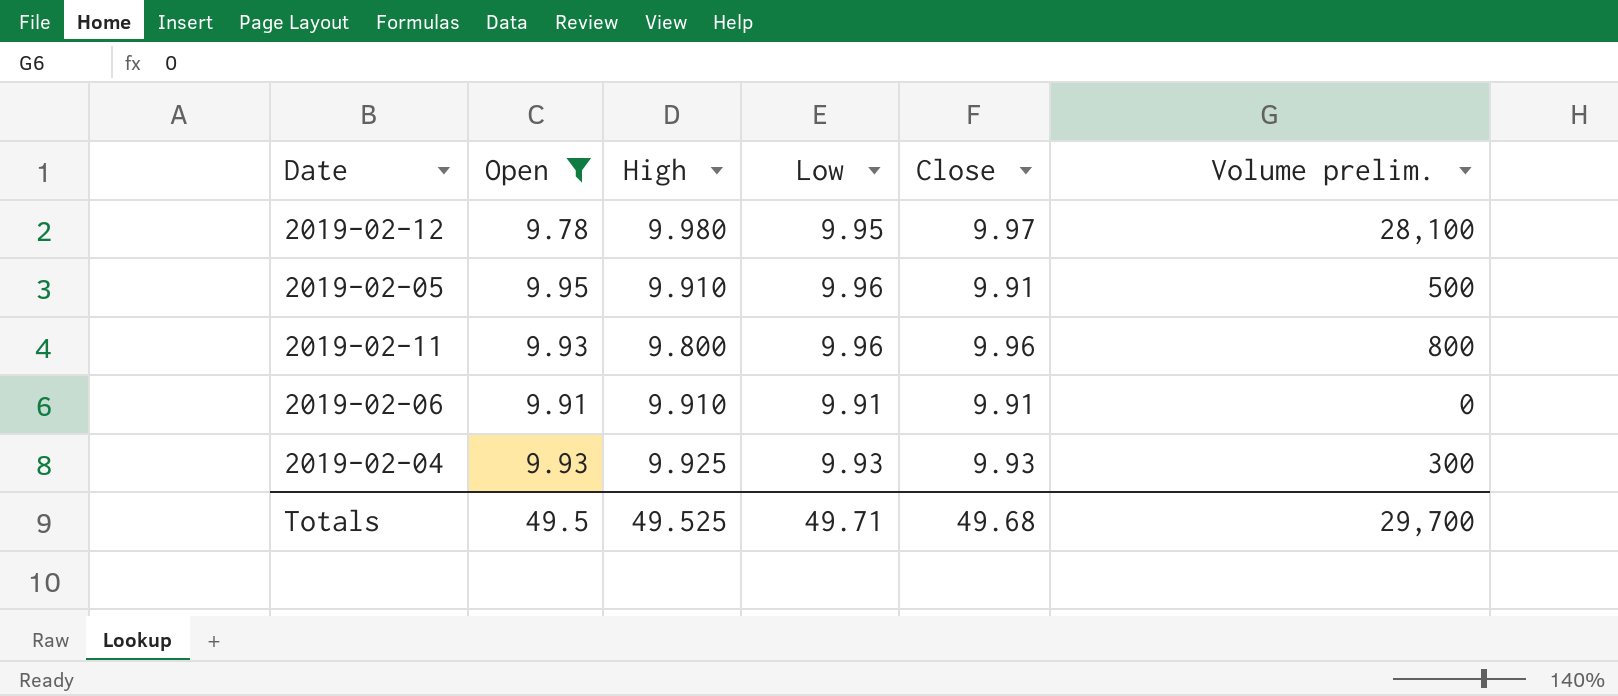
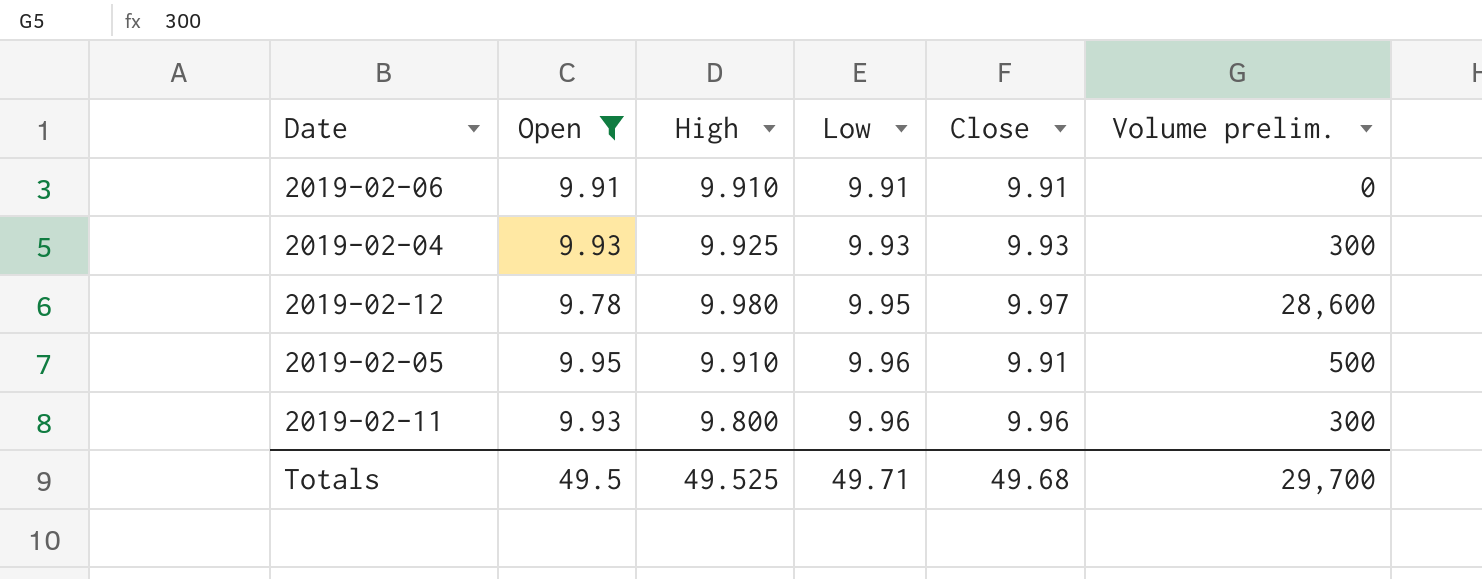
row order: none -> Low ascending
2019-02-12 | Volume prelim.: 28,100 -> 28,600
2019-02-11 | Volume prelim.: 800 -> 300

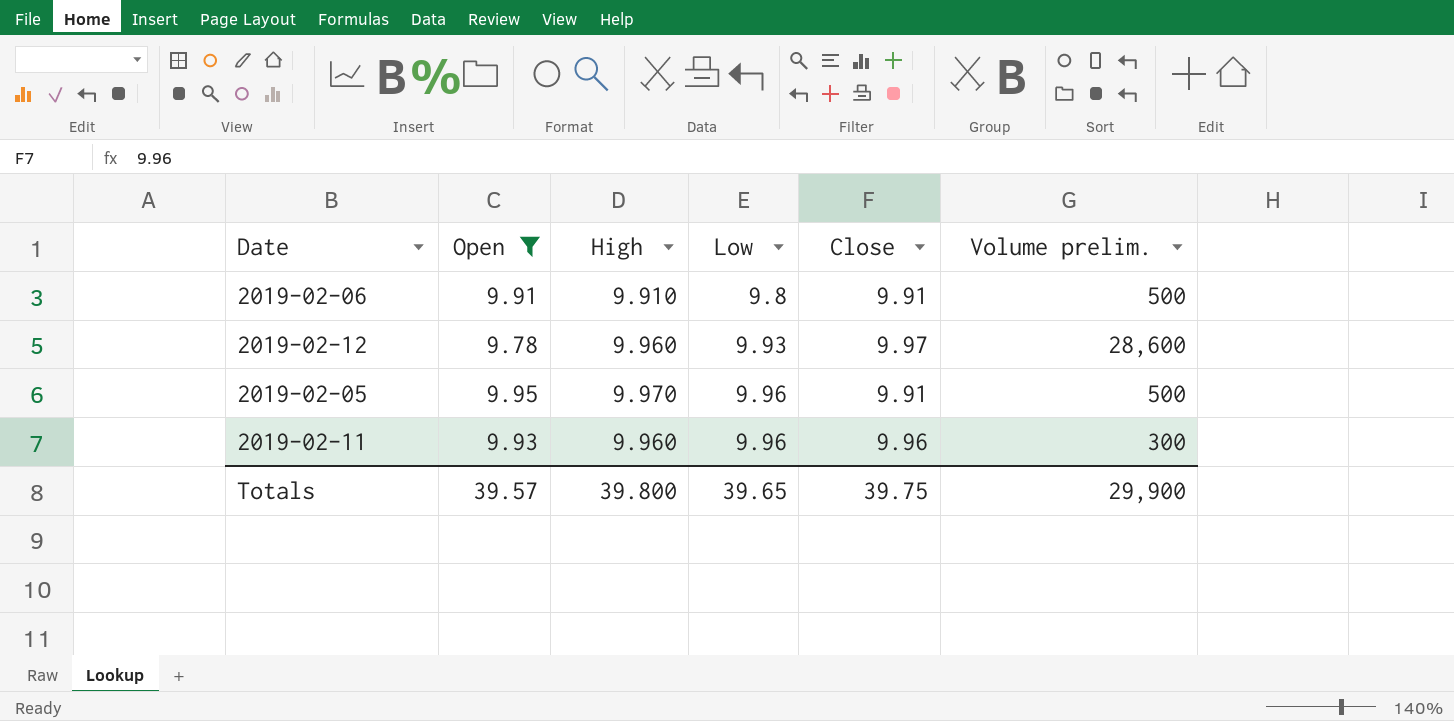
row 2019-02-04: 9.93 | 9.925 | 9.93 | 9.93 | 300 -> none
2019-02-06 | Low: 9.91 -> 9.8
2019-02-06 | Volume prelim.: 0 -> 500
2019-02-12 | High: 9.980 -> 9.960
2019-02-12 | Low: 9.95 -> 9.93
2019-02-05 | High: 9.910 -> 9.970
2019-02-11 | High: 9.800 -> 9.960
Totals | Open: 49.5 -> 39.57
Totals | High: 49.525 -> 39.800
Totals | Low: 49.71 -> 39.65
Totals | Close: 49.68 -> 39.75
Totals | Volume prelim.: 29,700 -> 29,900

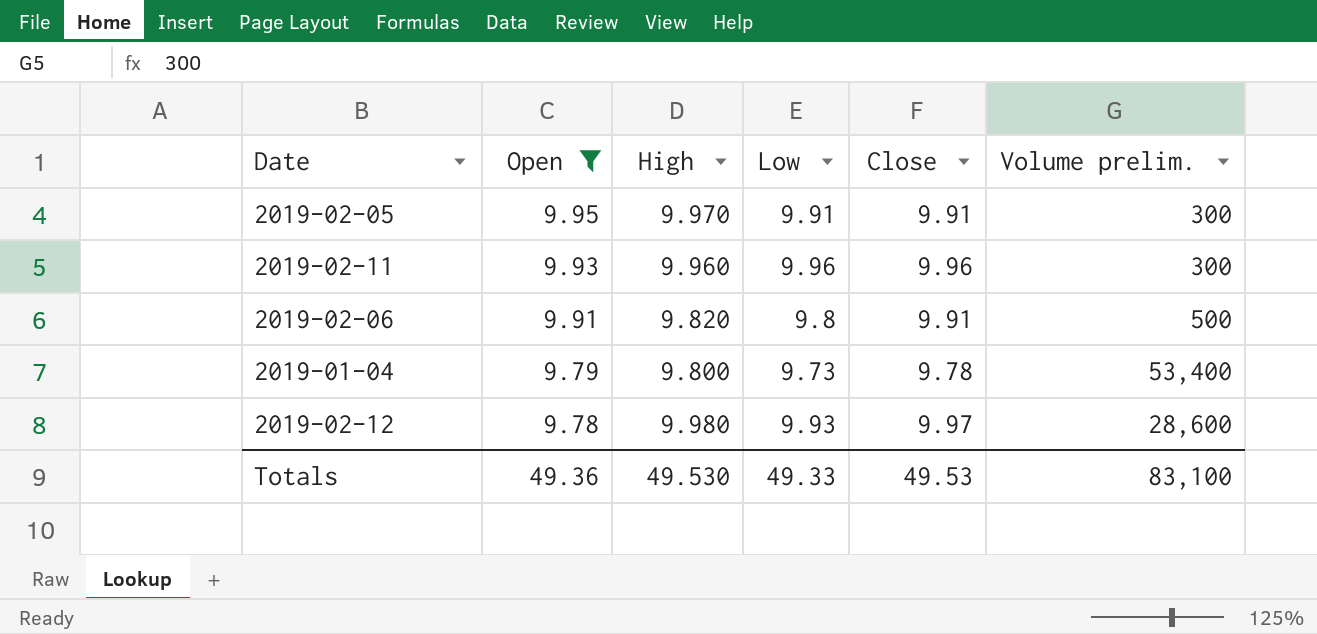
row order: Low ascending -> Open descending
2019-02-05 | Low: 9.96 -> 9.91
2019-02-05 | Volume prelim.: 500 -> 300
2019-02-06 | High: 9.910 -> 9.820
row 2019-01-04: none -> 9.79 | 9.800 | 9.73 | 9.78 | 53,400
2019-02-12 | High: 9.960 -> 9.980
Totals | Open: 39.57 -> 49.36
Totals | High: 39.800 -> 49.530
Totals | Low: 39.65 -> 49.33
Totals | Close: 39.75 -> 49.53
Totals | Volume prelim.: 29,900 -> 83,100

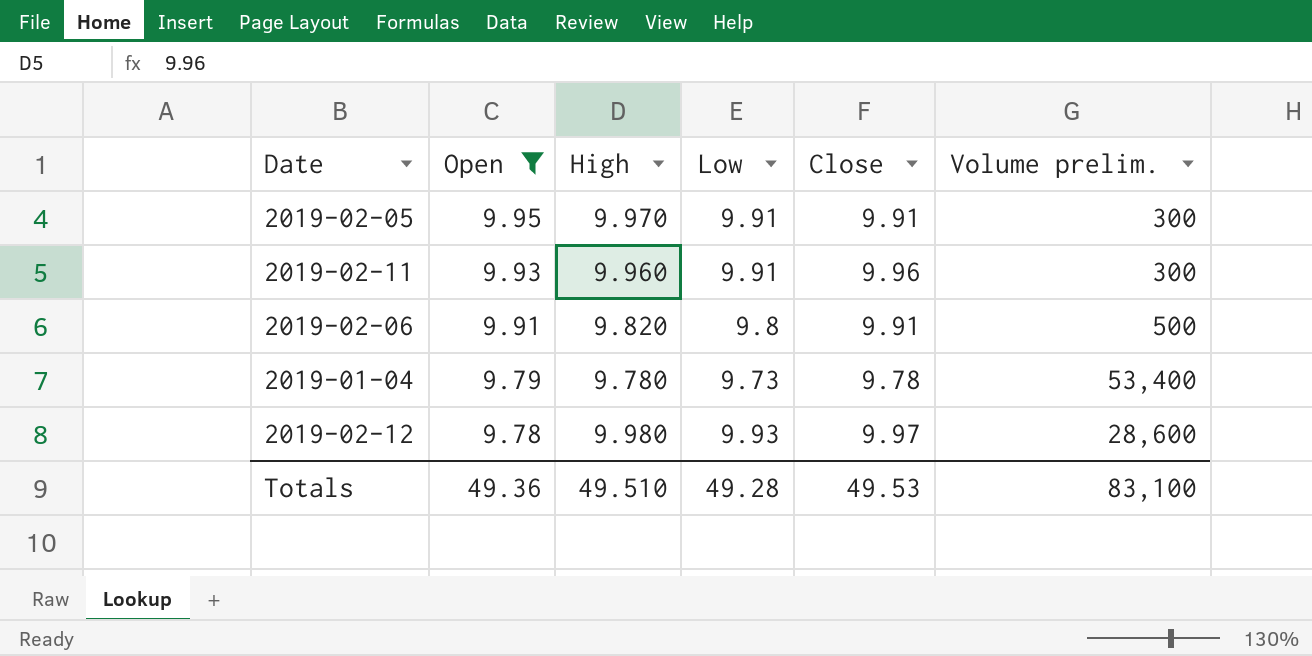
2019-02-11 | Low: 9.96 -> 9.91
2019-01-04 | High: 9.800 -> 9.780
Totals | High: 49.530 -> 49.510
Totals | Low: 49.33 -> 49.28

